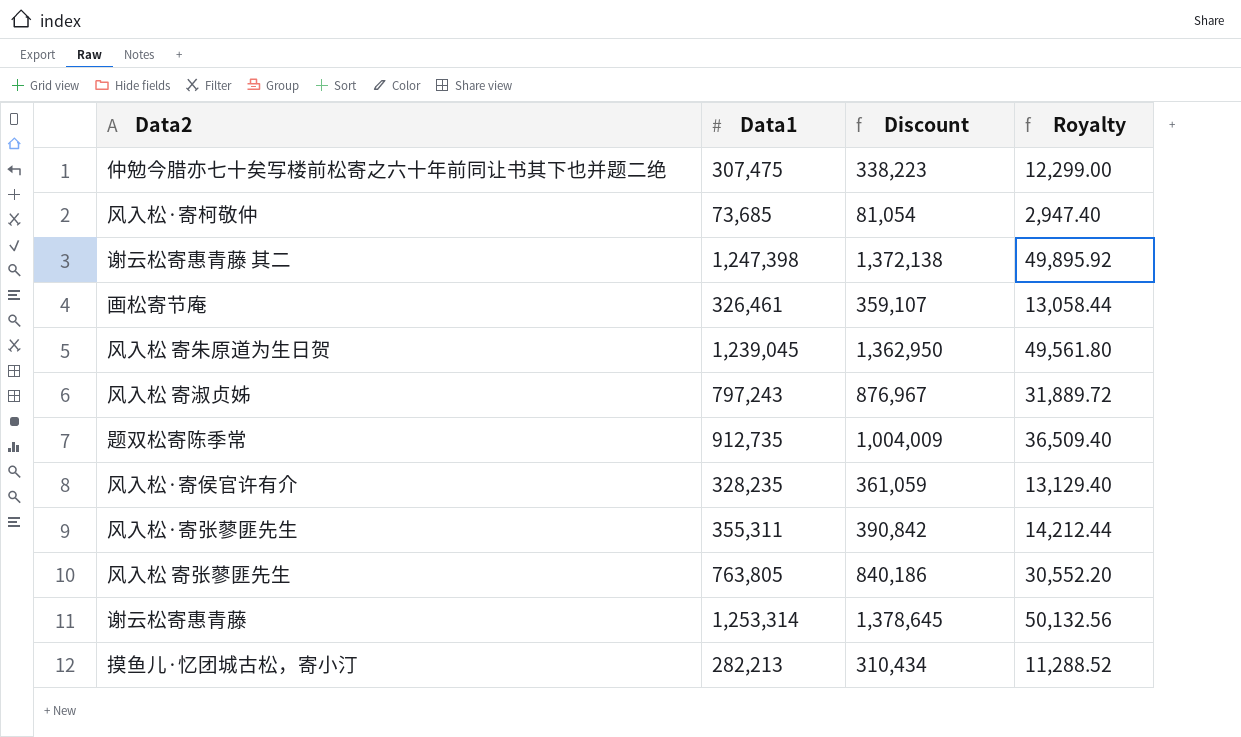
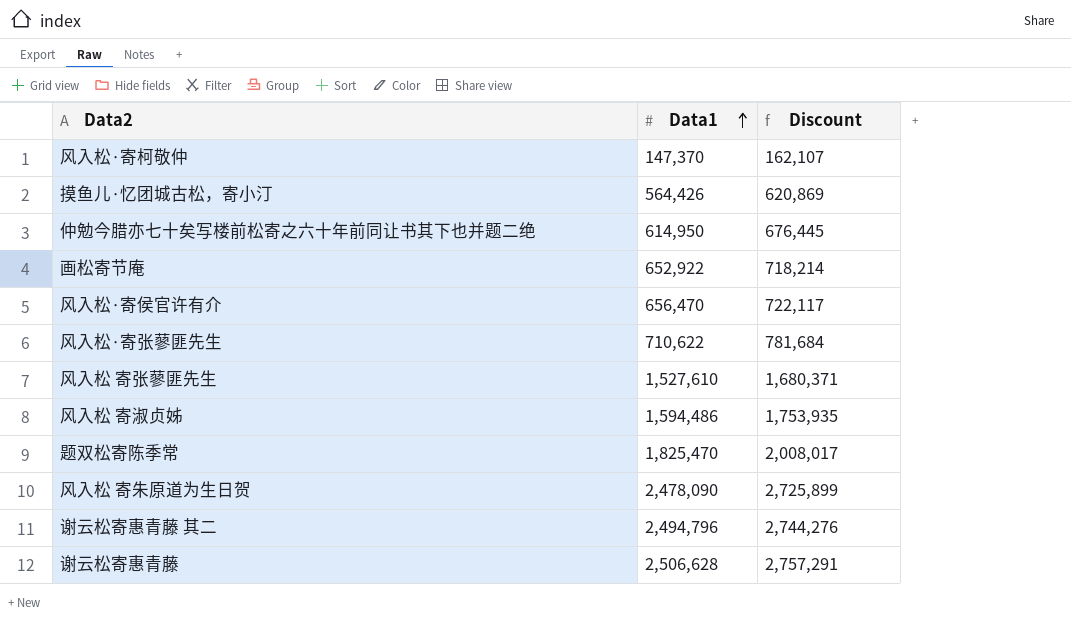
row order: none -> Data1 ascending
column Royalty | formula: [Data1] * 0.04 -> none
风入松·寄柯敬仲 | Data1: 73,685 -> 147,370
风入松·寄柯敬仲 | Discount: 81,054 -> 162,107
摸鱼儿·忆团城古松，寄小汀 | Data1: 282,213 -> 564,426
摸鱼儿·忆团城古松，寄小汀 | Discount: 310,434 -> 620,869
仲勉今腊亦七十矣写楼前松寄之六十年前同让书其下也并题二绝 | Data1: 307,475 -> 614,950
仲勉今腊亦七十矣写楼前松寄之六十年前同让书其下也并题二绝 | Discount: 338,223 -> 676,445
画松寄节庵 | Data1: 326,461 -> 652,922
画松寄节庵 | Discount: 359,107 -> 718,214
风入松·寄侯官许有介 | Data1: 328,235 -> 656,470
风入松·寄侯官许有介 | Discount: 361,059 -> 722,117
风入松·寄张蓼匪先生 | Data1: 355,311 -> 710,622
风入松·寄张蓼匪先生 | Discount: 390,842 -> 781,684
风入松 寄张蓼匪先生 | Data1: 763,805 -> 1,527,610
风入松 寄张蓼匪先生 | Discount: 840,186 -> 1,680,371
风入松 寄淑贞姊 | Data1: 797,243 -> 1,594,486
风入松 寄淑贞姊 | Discount: 876,967 -> 1,753,935
题双松寄陈季常 | Data1: 912,735 -> 1,825,470
题双松寄陈季常 | Discount: 1,004,009 -> 2,008,017
风入松 寄朱原道为生日贺 | Data1: 1,239,045 -> 2,478,090
风入松 寄朱原道为生日贺 | Discount: 1,362,950 -> 2,725,899
谢云松寄惠青藤 其二 | Data1: 1,247,398 -> 2,494,796
谢云松寄惠青藤 其二 | Discount: 1,372,138 -> 2,744,276
谢云松寄惠青藤 | Data1: 1,253,314 -> 2,506,628
谢云松寄惠青藤 | Discount: 1,378,645 -> 2,757,291

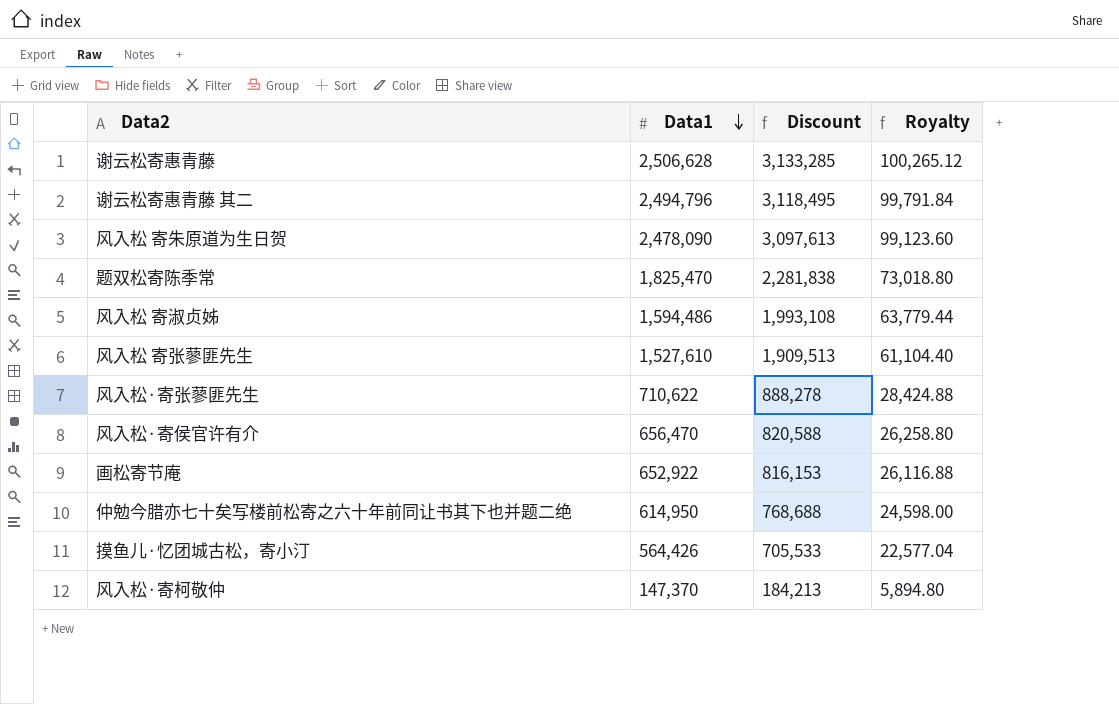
row order: Data1 ascending -> Data1 descending
column Discount | formula: [Data1] * 1.1 -> [Data1] * 1.25
column Royalty | formula: none -> [Data1] * 0.04

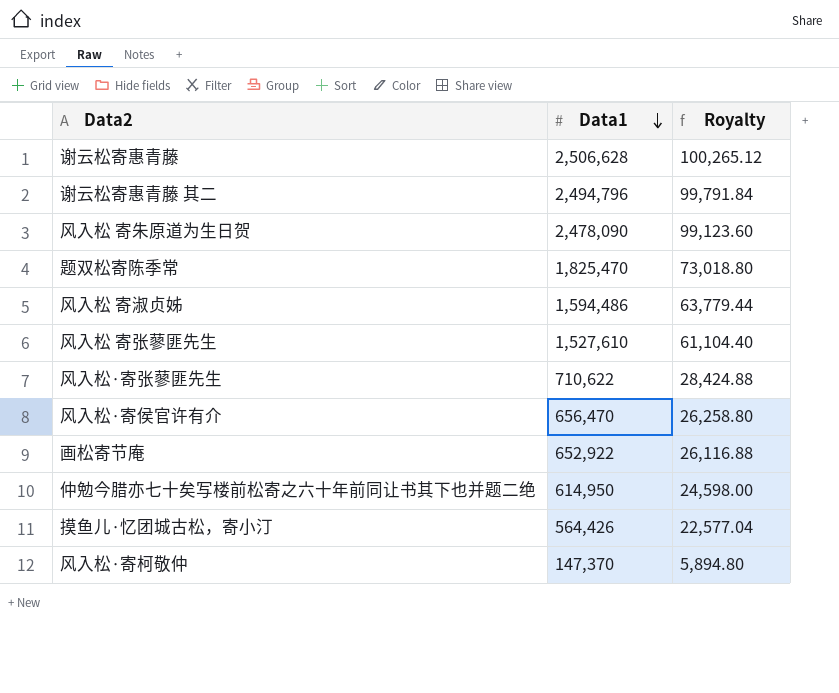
column Discount | formula: [Data1] * 1.25 -> none

